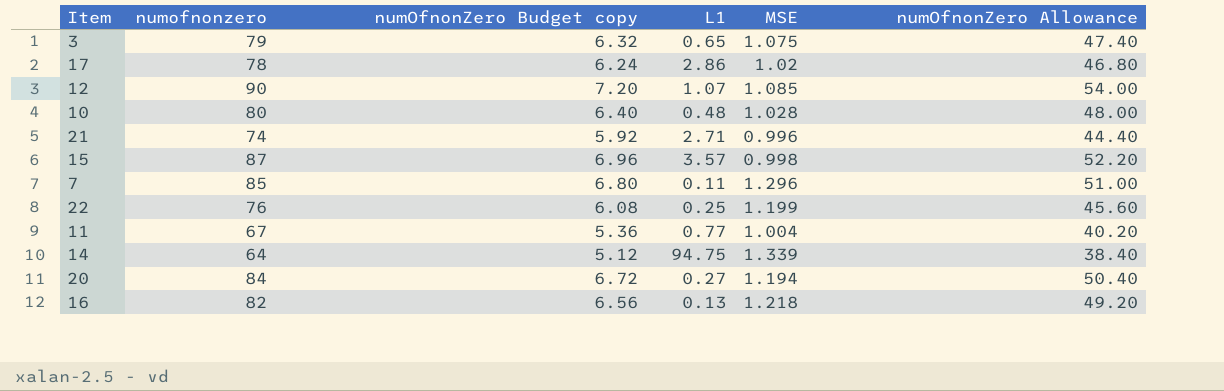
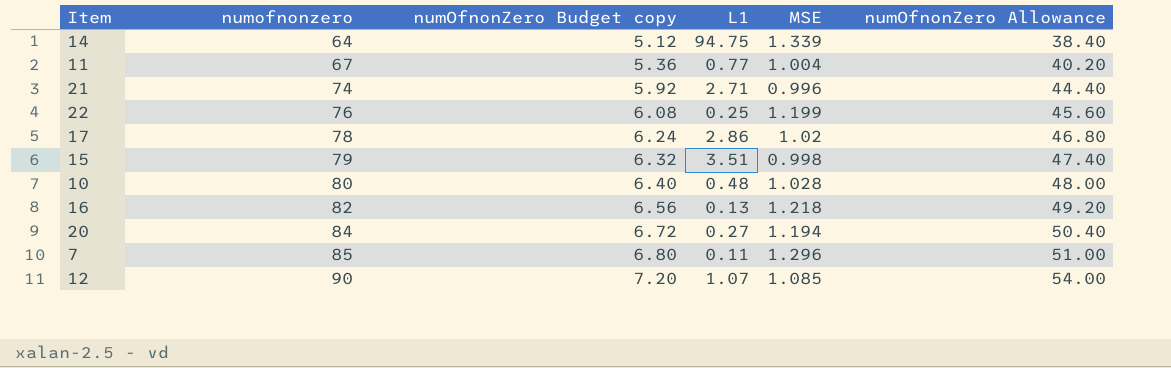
row order: none -> numofnonzero ascending
row 3: 79 | 6.32 | 0.65 | 1.075 | 47.40 -> none
15 | numofnonzero: 87 -> 79
15 | numOfnonZero Budget copy: 6.96 -> 6.32
15 | L1: 3.57 -> 3.51
15 | numOfnonZero Allowance: 52.20 -> 47.40

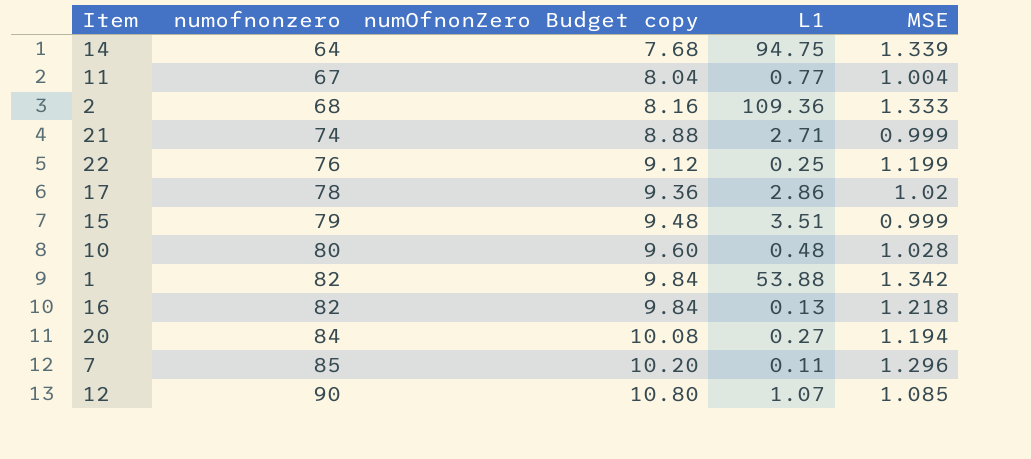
column numOfnonZero Allowance | formula: [numofnonzero] * 0.6 -> none
column numOfnonZero Budget copy | formula: [numofnonzero] * 0.08 -> [numofnonzero] * 0.12
row 2: none -> 68 | 8.16 | 109.36 | 1.333
21 | MSE: 0.996 -> 0.999
15 | MSE: 0.998 -> 0.999
row 1: none -> 82 | 9.84 | 53.88 | 1.342

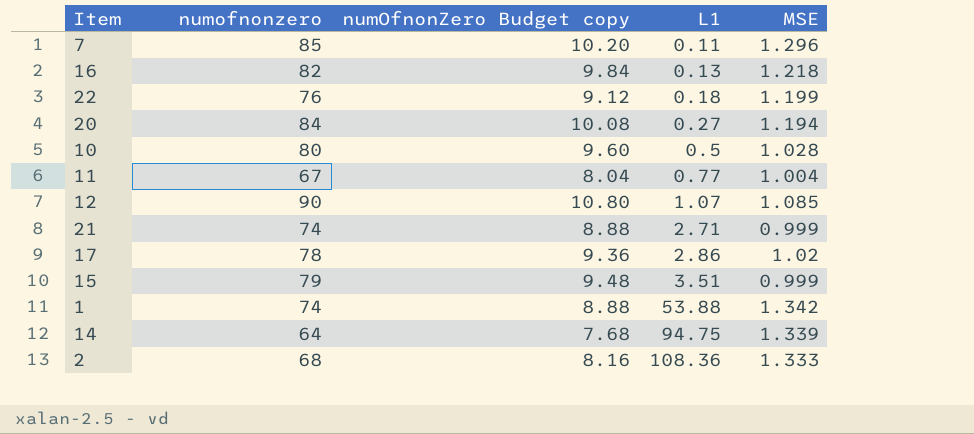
row order: numofnonzero ascending -> L1 ascending
22 | L1: 0.25 -> 0.18
10 | L1: 0.48 -> 0.5
1 | numofnonzero: 82 -> 74
1 | numOfnonZero Budget copy: 9.84 -> 8.88
2 | L1: 109.36 -> 108.36

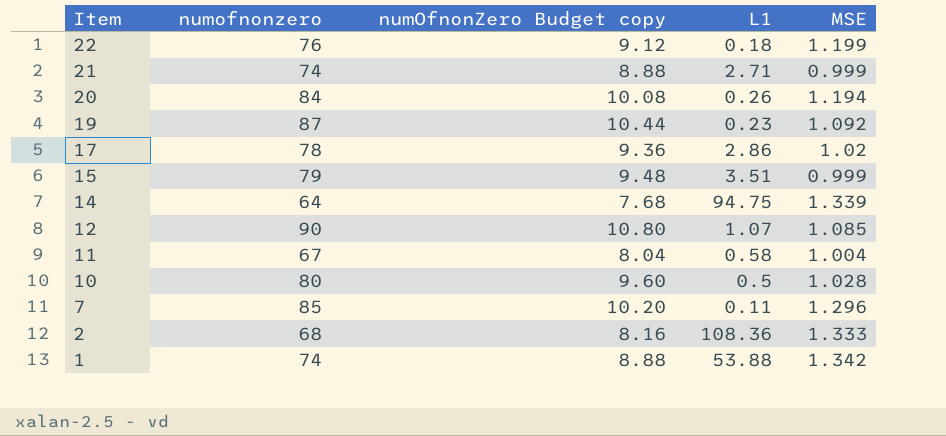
row order: L1 ascending -> Item descending
row 16: 82 | 9.84 | 0.13 | 1.218 -> none
20 | L1: 0.27 -> 0.26
row 19: none -> 87 | 10.44 | 0.23 | 1.092
11 | L1: 0.77 -> 0.58

